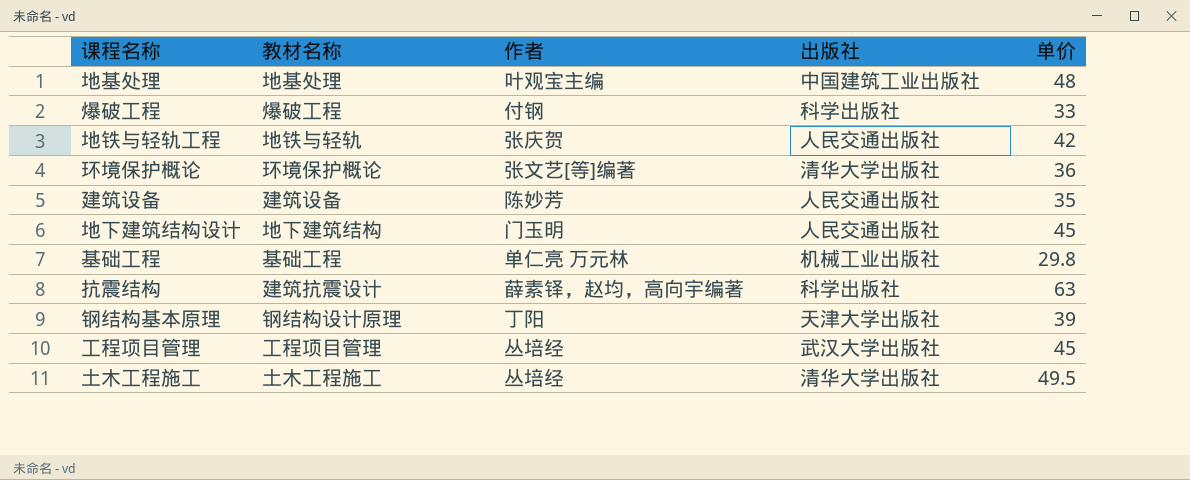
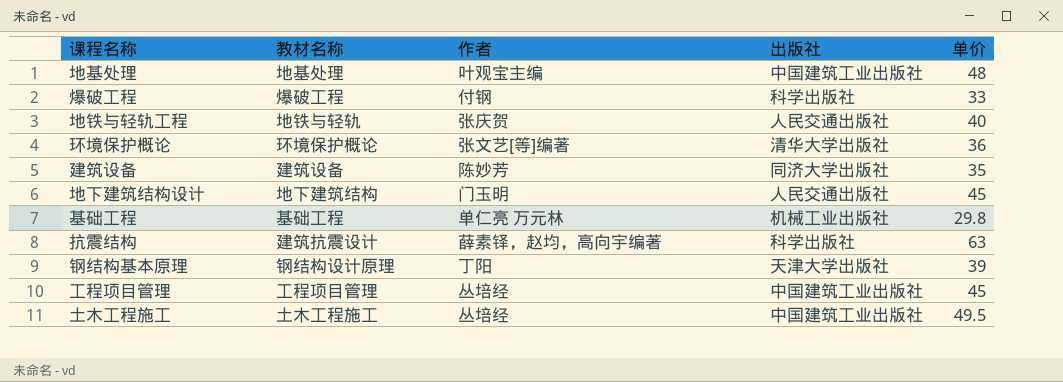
地铁与轻轨工程 | 单价: 42 -> 40
建筑设备 | 出版社: 人民交通出版社 -> 同济大学出版社
工程项目管理 | 出版社: 武汉大学出版社 -> 中国建筑工业出版社
土木工程施工 | 出版社: 清华大学出版社 -> 中国建筑工业出版社

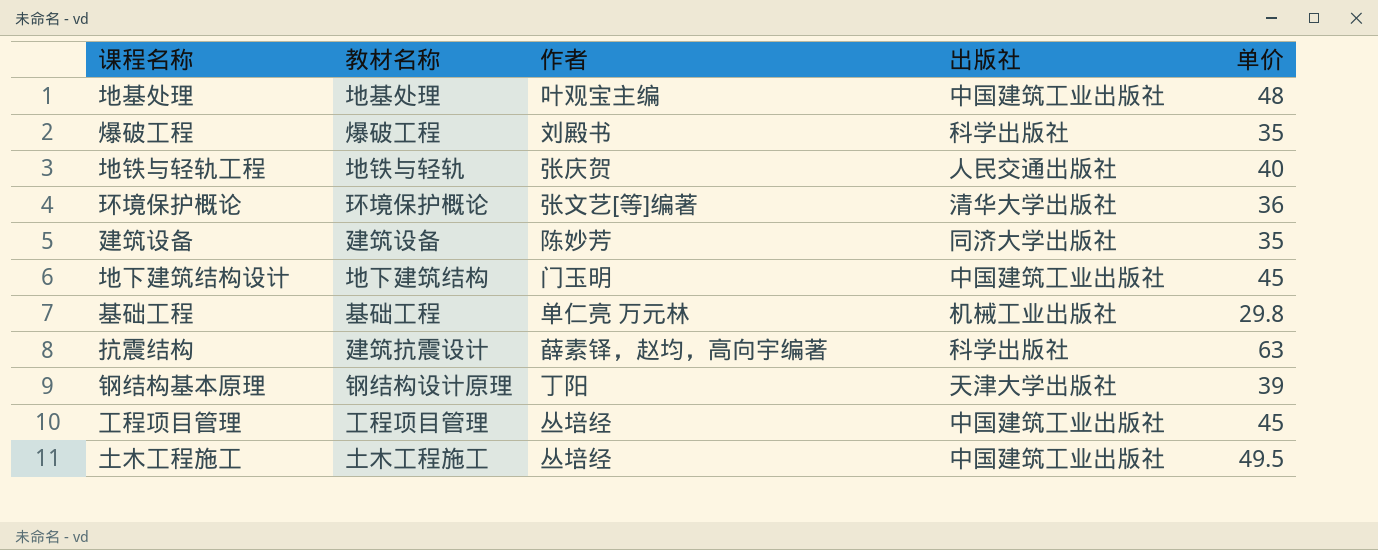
爆破工程 | 作者: 付钢 -> 刘殿书
爆破工程 | 单价: 33 -> 35
地下建筑结构设计 | 出版社: 人民交通出版社 -> 中国建筑工业出版社

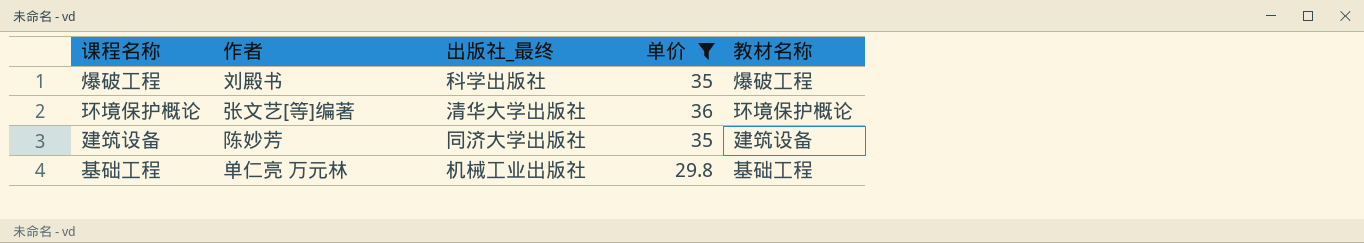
filter: none -> 单价 <= 36
column name: 出版社 -> 出版社_最终
column 教材名称 | position: 2 -> 5

